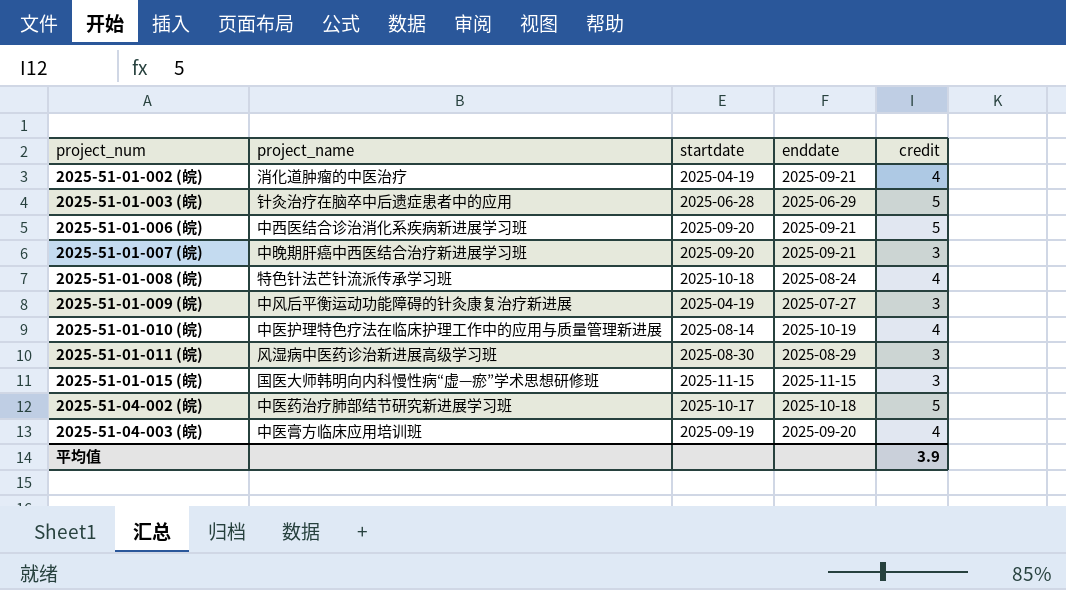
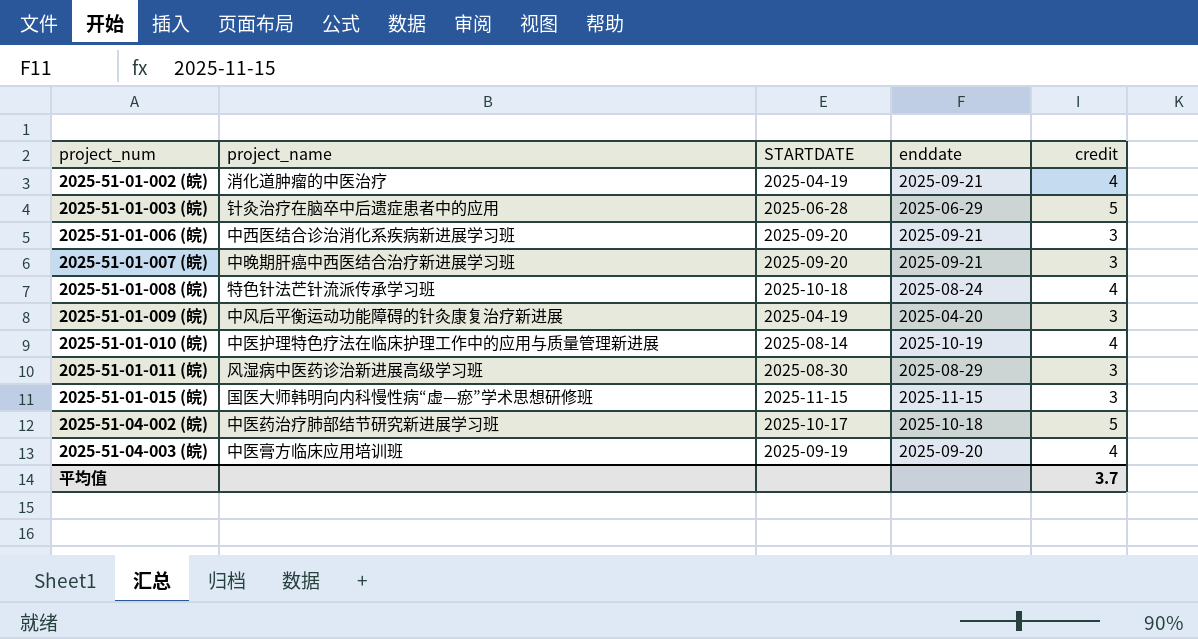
column name: startdate -> STARTDATE
2025-51-01-006 (皖) | credit: 5 -> 3
2025-51-01-009 (皖) | enddate: 2025-07-27 -> 2025-04-20
平均值 | credit: 3.9 -> 3.7

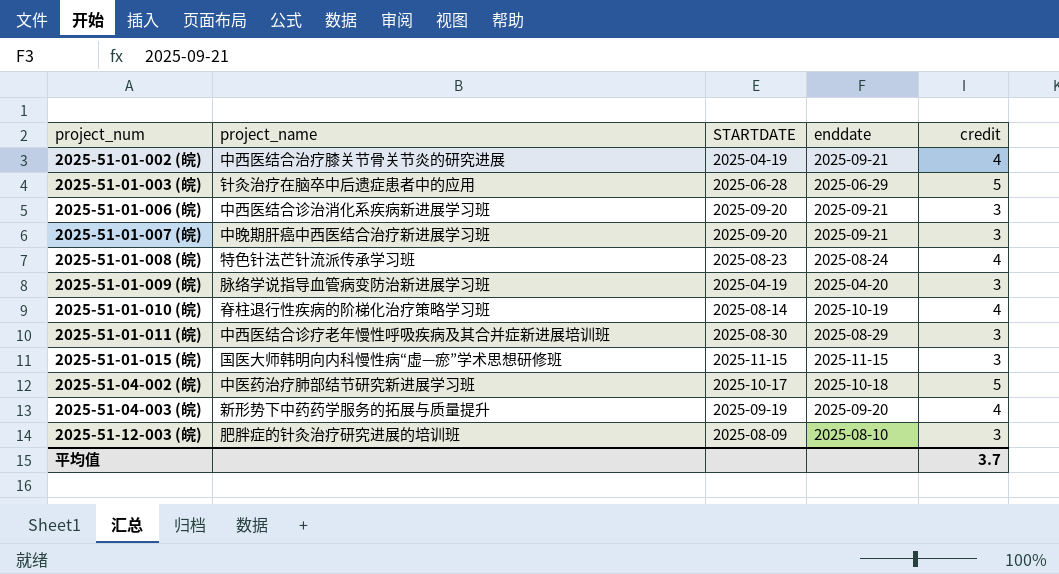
2025-51-01-002 (皖) | project_name: 消化道肿瘤的中医治疗 -> 中西医结合治疗膝关节骨关节炎的研究进展
2025-51-01-008 (皖) | STARTDATE: 2025-10-18 -> 2025-08-23
2025-51-01-009 (皖) | project_name: 中风后平衡运动功能障碍的针灸康复治疗新进展 -> 脉络学说指导血管病变防治新进展学习班
2025-51-01-010 (皖) | project_name: 中医护理特色疗法在临床护理工作中的应用与质量管理新进展 -> 脊柱退行性疾病的阶梯化治疗策略学习班
2025-51-01-011 (皖) | project_name: 风湿病中医药诊治新进展高级学习班 -> 中西医结合诊疗老年慢性呼吸疾病及其合并症新进展培训班
2025-51-04-003 (皖) | project_name: 中医膏方临床应用培训班 -> 新形势下中药药学服务的拓展与质量提升
row 2025-51-12-003 (皖): none -> 肥胖症的针灸治疗研究进展的培训班 | 2025-08-09 | 2025-08-10 | 3

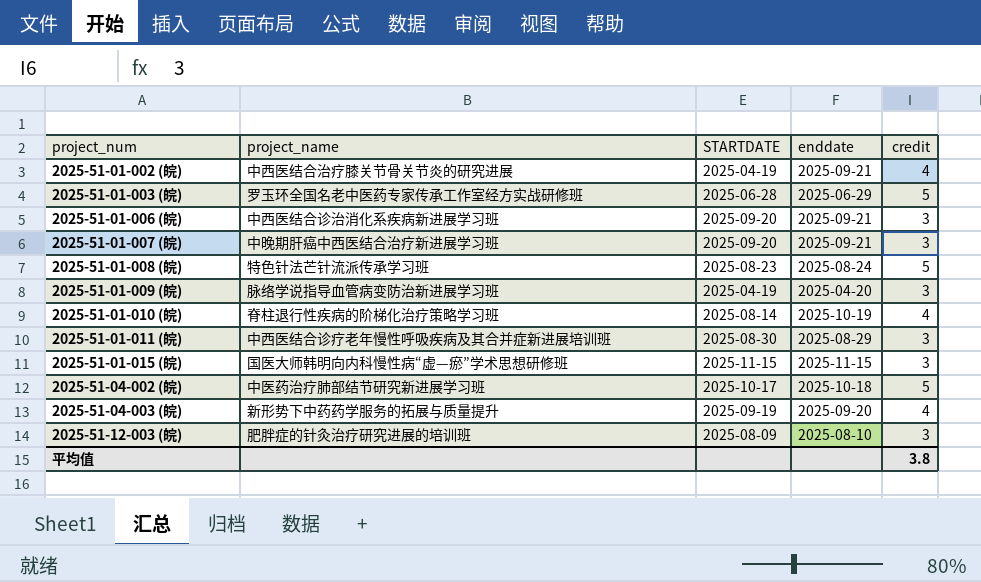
2025-51-01-003 (皖) | project_name: 针灸治疗在脑卒中后遗症患者中的应用 -> 罗玉环全国名老中医药专家传承工作室经方实战研修班
2025-51-01-008 (皖) | credit: 4 -> 5
平均值 | credit: 3.7 -> 3.8

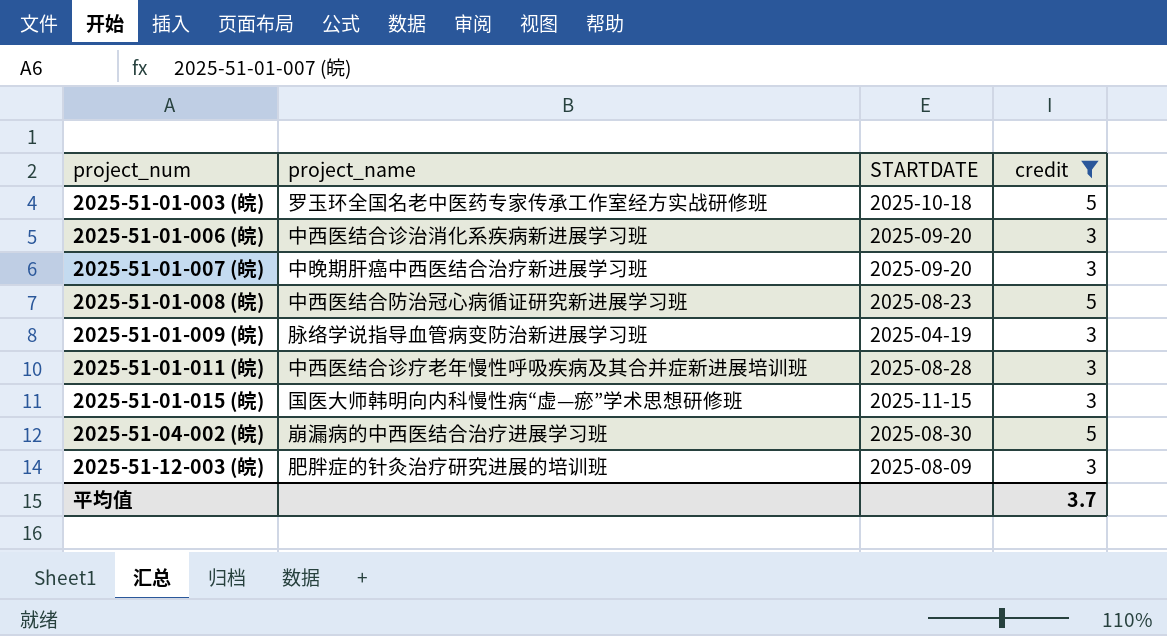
filter: none -> credit != 4
column enddate | position: 4 -> none
2025-51-01-003 (皖) | STARTDATE: 2025-06-28 -> 2025-10-18
2025-51-01-008 (皖) | project_name: 特色针法芒针流派传承学习班 -> 中西医结合防治冠心病循证研究新进展学习班
2025-51-01-011 (皖) | STARTDATE: 2025-08-30 -> 2025-08-28
2025-51-04-002 (皖) | project_name: 中医药治疗肺部结节研究新进展学习班 -> 崩漏病的中西医结合治疗进展学习班
2025-51-04-002 (皖) | STARTDATE: 2025-10-17 -> 2025-08-30
平均值 | credit: 3.8 -> 3.7

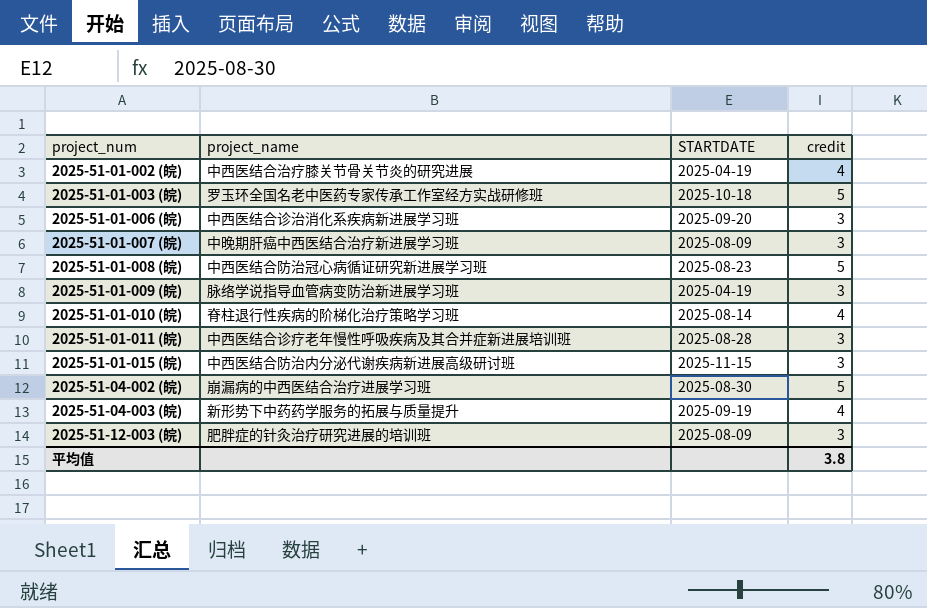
filter: credit != 4 -> none
2025-51-01-007 (皖) | STARTDATE: 2025-09-20 -> 2025-08-09
2025-51-01-015 (皖) | project_name: 国医大师韩明向内科慢性病“虚—瘀”学术思想研修班 -> 中西医结合防治内分泌代谢疾病新进展高级研讨班
平均值 | credit: 3.7 -> 3.8

